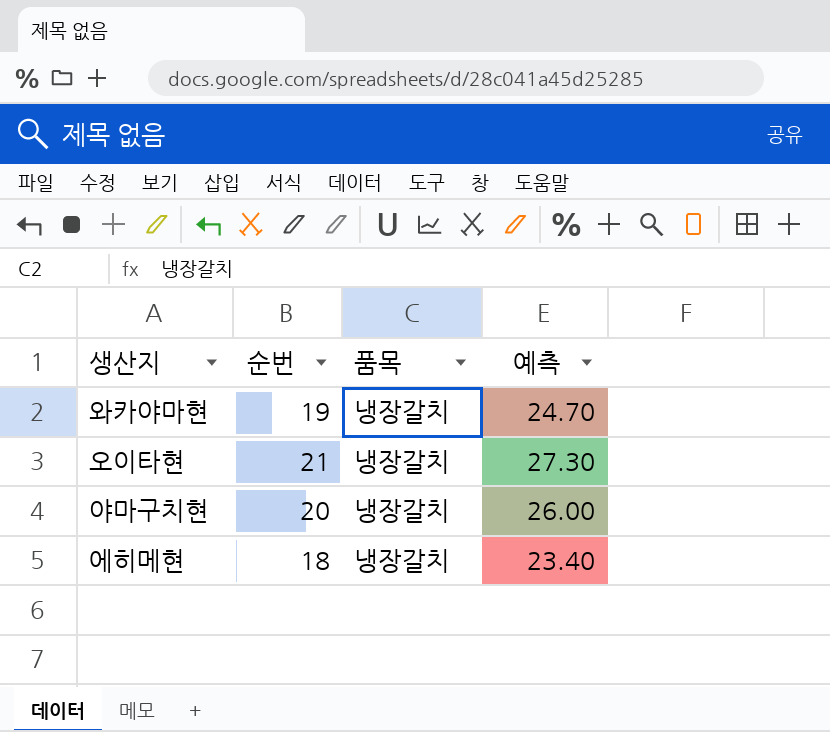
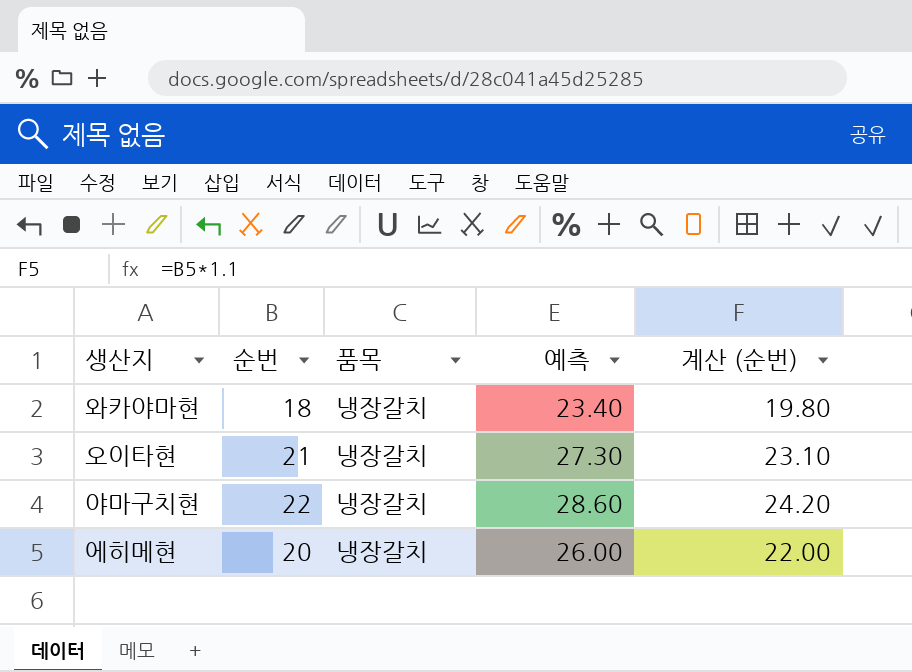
column 계산 (순번) | formula: none -> [순번] * 1.1
와카야마현 | 순번: 19 -> 18
와카야마현 | 예측: 24.70 -> 23.40
야마구치현 | 순번: 20 -> 22
야마구치현 | 예측: 26.00 -> 28.60
에히메현 | 순번: 18 -> 20
에히메현 | 예측: 23.40 -> 26.00

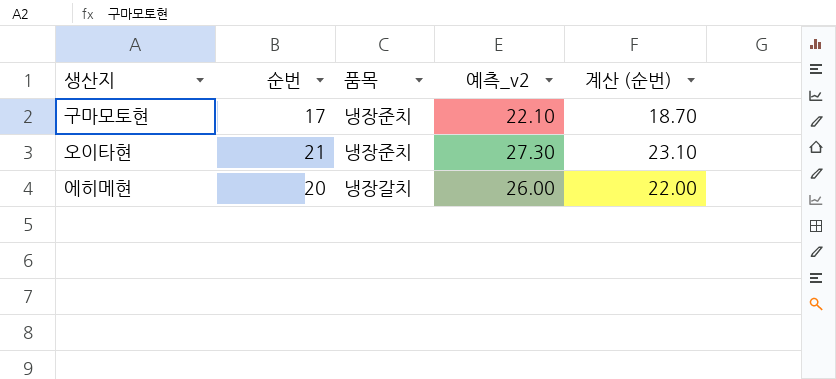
column name: 예측 -> 예측_v2
row 와카야마현: 18 | 냉장갈치 | 23.40 | 19.80 -> none
row 야마구치현: 22 | 냉장갈치 | 28.60 | 24.20 -> none
row 구마모토현: none -> 17 | 냉장준치 | 22.10 | 18.70
오이타현 | 품목: 냉장갈치 -> 냉장준치

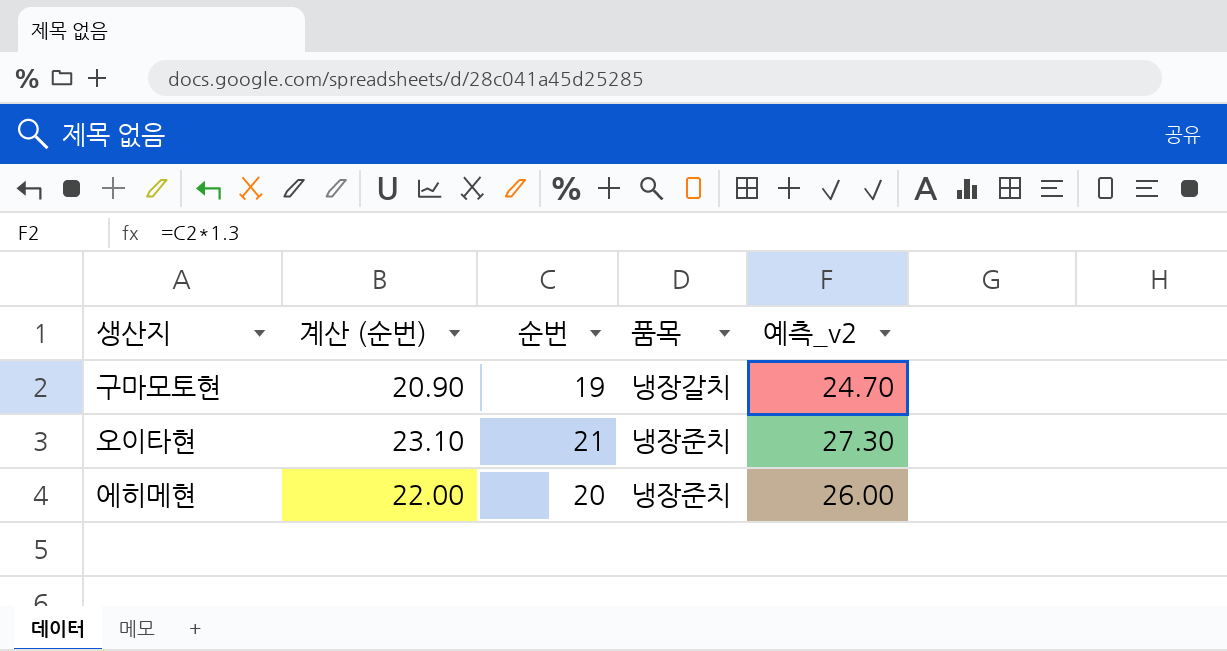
column 계산 (순번) | position: 5 -> 2
구마모토현 | 계산 (순번): 18.70 -> 20.90
구마모토현 | 순번: 17 -> 19
구마모토현 | 품목: 냉장준치 -> 냉장갈치
구마모토현 | 예측_v2: 22.10 -> 24.70
에히메현 | 품목: 냉장갈치 -> 냉장준치

